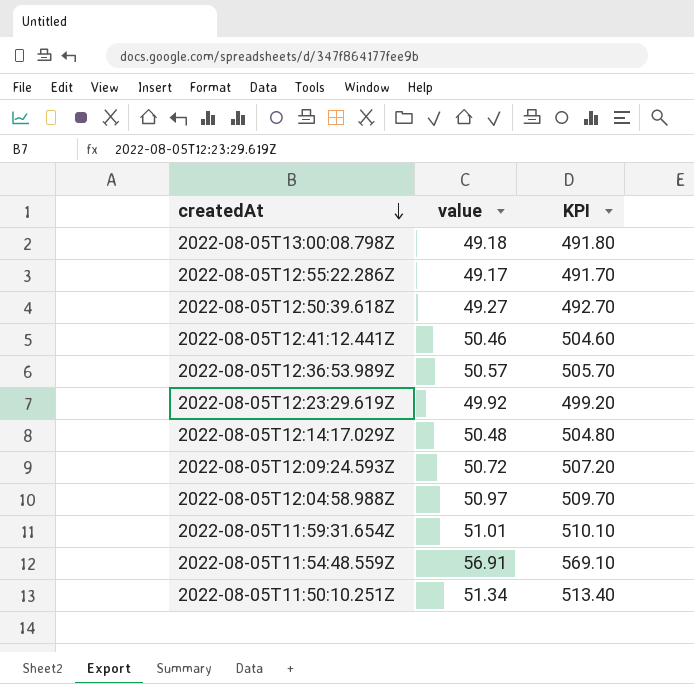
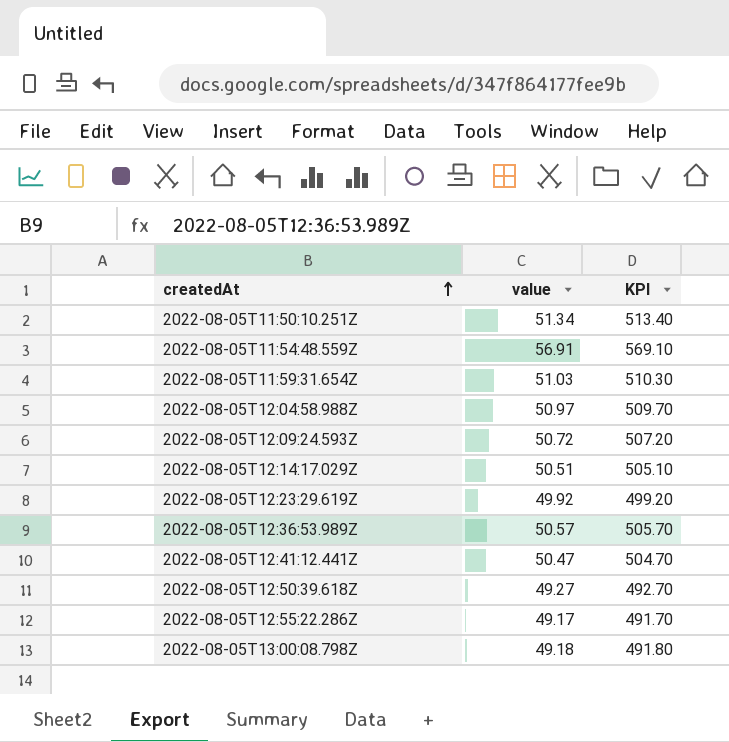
row order: createdAt descending -> createdAt ascending
2022-08-05T11:59:31.654Z | value: 51.01 -> 51.03
2022-08-05T11:59:31.654Z | KPI: 510.10 -> 510.30
2022-08-05T12:14:17.029Z | value: 50.48 -> 50.51
2022-08-05T12:14:17.029Z | KPI: 504.80 -> 505.10
2022-08-05T12:41:12.441Z | value: 50.46 -> 50.47
2022-08-05T12:41:12.441Z | KPI: 504.60 -> 504.70

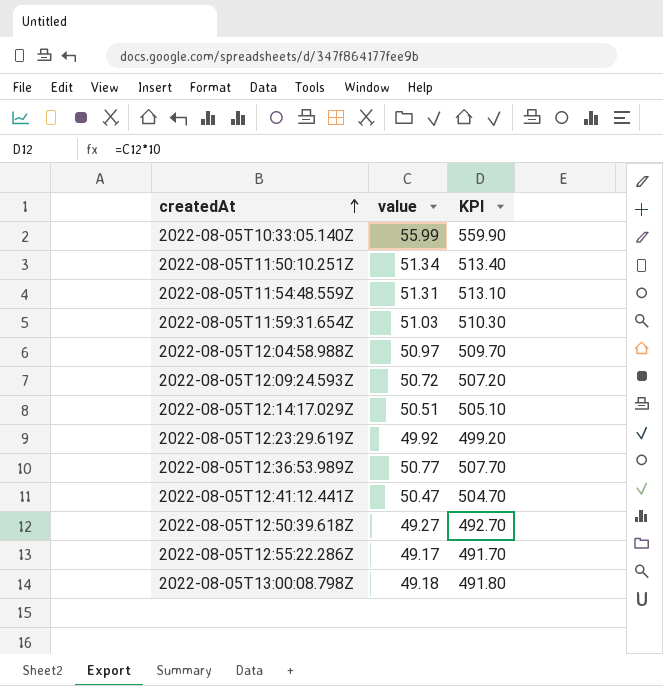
row 2022-08-05T10:33:05.140Z: none -> 55.99 | 559.90
2022-08-05T11:54:48.559Z | value: 56.91 -> 51.31
2022-08-05T11:54:48.559Z | KPI: 569.10 -> 513.10
2022-08-05T12:36:53.989Z | value: 50.57 -> 50.77
2022-08-05T12:36:53.989Z | KPI: 505.70 -> 507.70

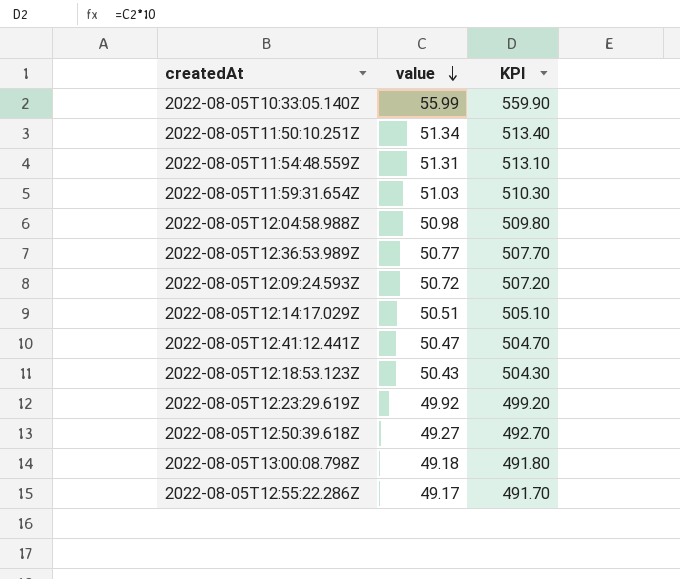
row order: createdAt ascending -> value descending
2022-08-05T12:04:58.988Z | value: 50.97 -> 50.98
2022-08-05T12:04:58.988Z | KPI: 509.70 -> 509.80
row 2022-08-05T12:18:53.123Z: none -> 50.43 | 504.30

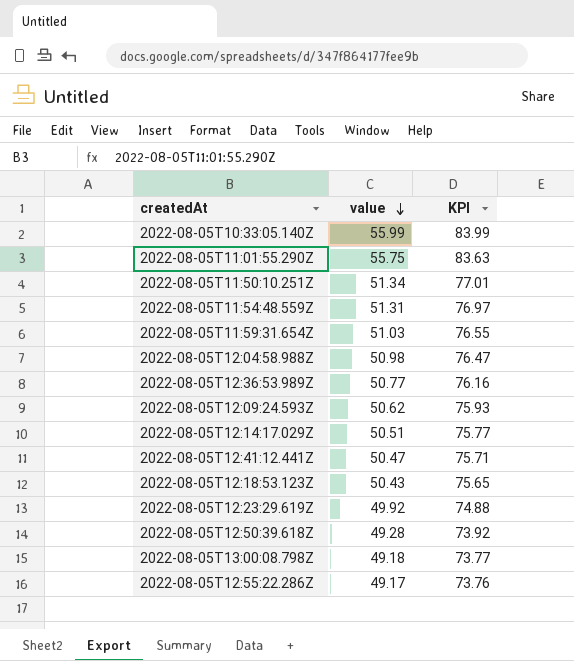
column KPI | formula: [value] * 10 -> [value] * 1.5
row 2022-08-05T11:01:55.290Z: none -> 55.75 | 83.63
2022-08-05T12:09:24.593Z | value: 50.72 -> 50.62
2022-08-05T12:50:39.618Z | value: 49.27 -> 49.28

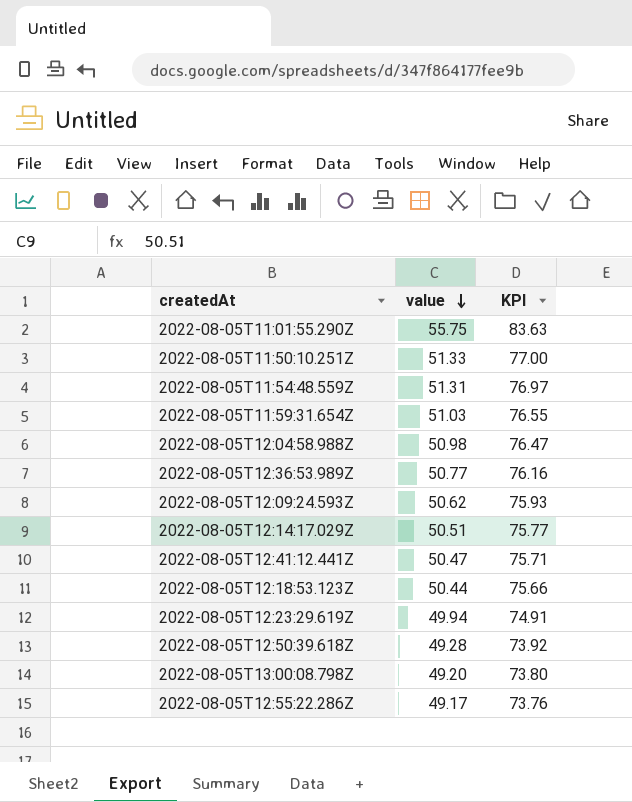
row 2022-08-05T10:33:05.140Z: 55.99 | 83.99 -> none
2022-08-05T11:50:10.251Z | value: 51.34 -> 51.33
2022-08-05T11:50:10.251Z | KPI: 77.01 -> 77.00
2022-08-05T12:18:53.123Z | value: 50.43 -> 50.44
2022-08-05T12:18:53.123Z | KPI: 75.65 -> 75.66
2022-08-05T12:23:29.619Z | value: 49.92 -> 49.94
2022-08-05T12:23:29.619Z | KPI: 74.88 -> 74.91
2022-08-05T13:00:08.798Z | value: 49.18 -> 49.20
2022-08-05T13:00:08.798Z | KPI: 73.77 -> 73.80

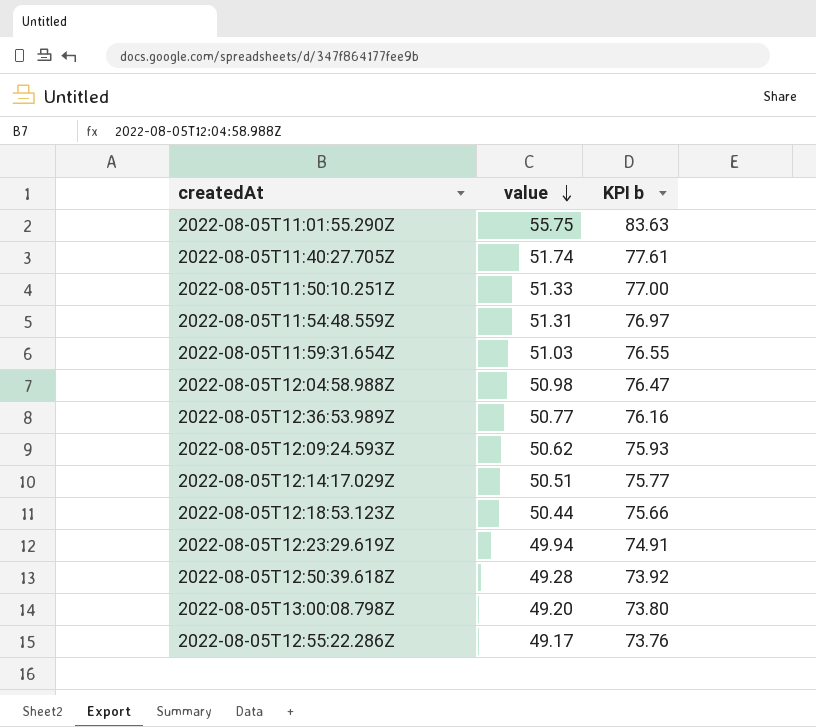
column name: KPI -> KPI b
row 2022-08-05T12:41:12.441Z: 50.47 | 75.71 -> none
row 2022-08-05T11:40:27.705Z: none -> 51.74 | 77.61

